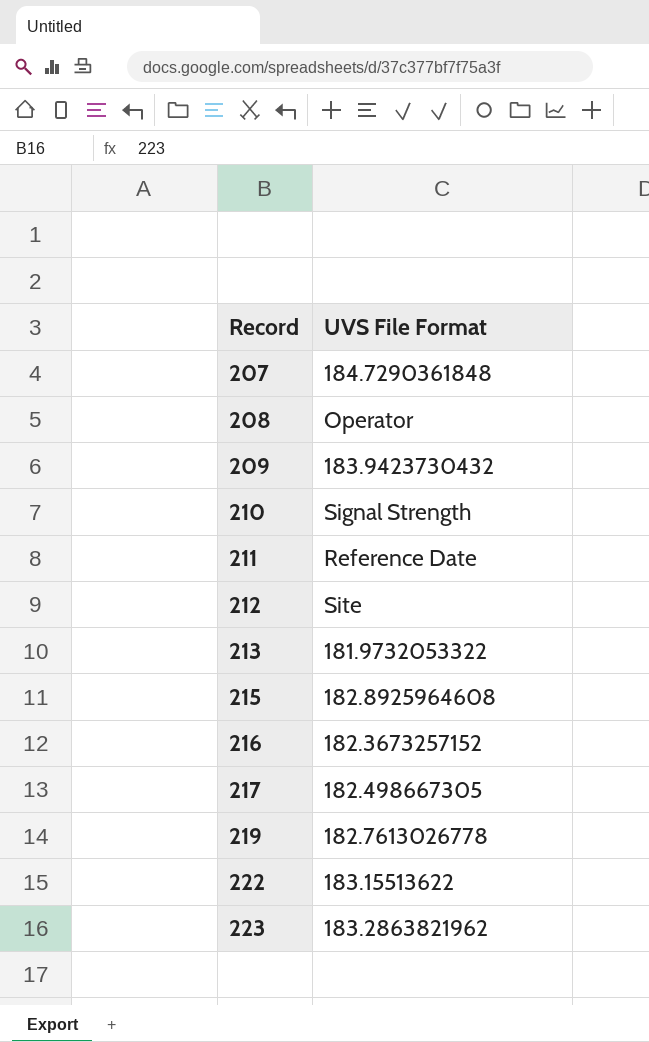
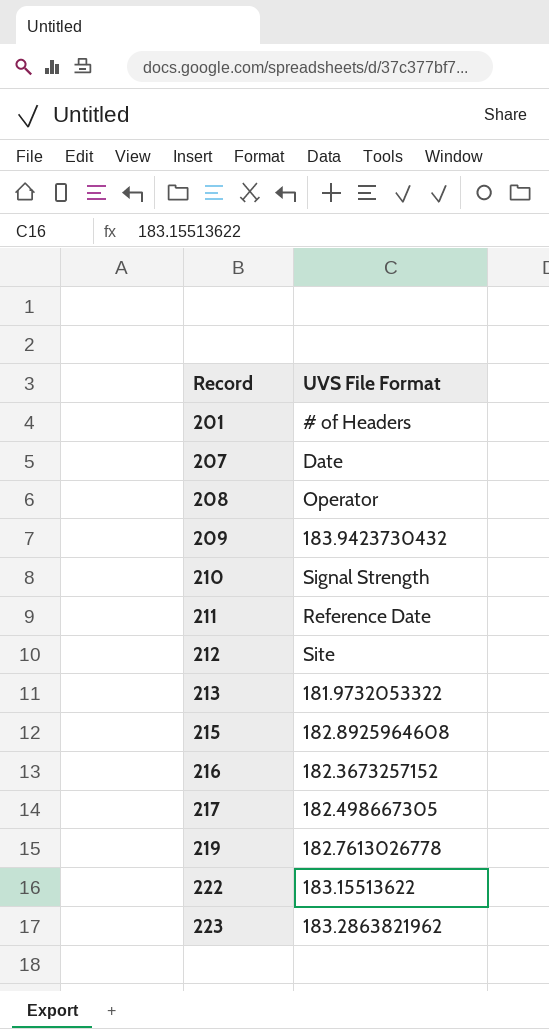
row 201: none -> # of Headers
207 | UVS File Format: 184.7290361848 -> Date

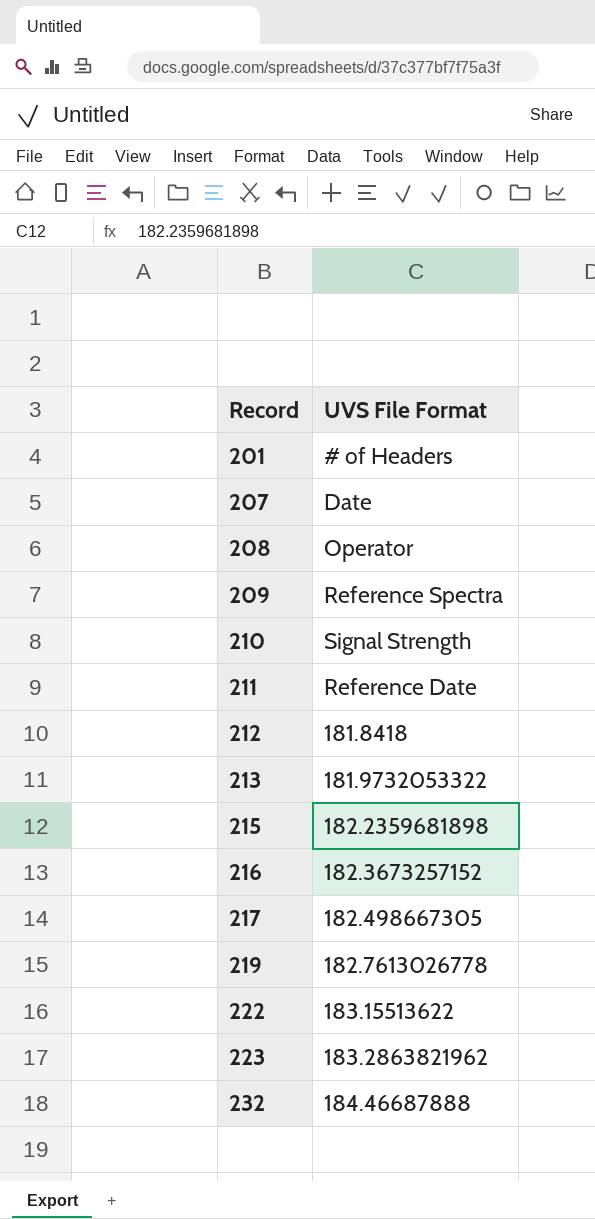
209 | UVS File Format: 183.9423730432 -> Reference Spectra
212 | UVS File Format: Site -> 181.8418
215 | UVS File Format: 182.8925964608 -> 182.2359681898
row 232: none -> 184.46687888

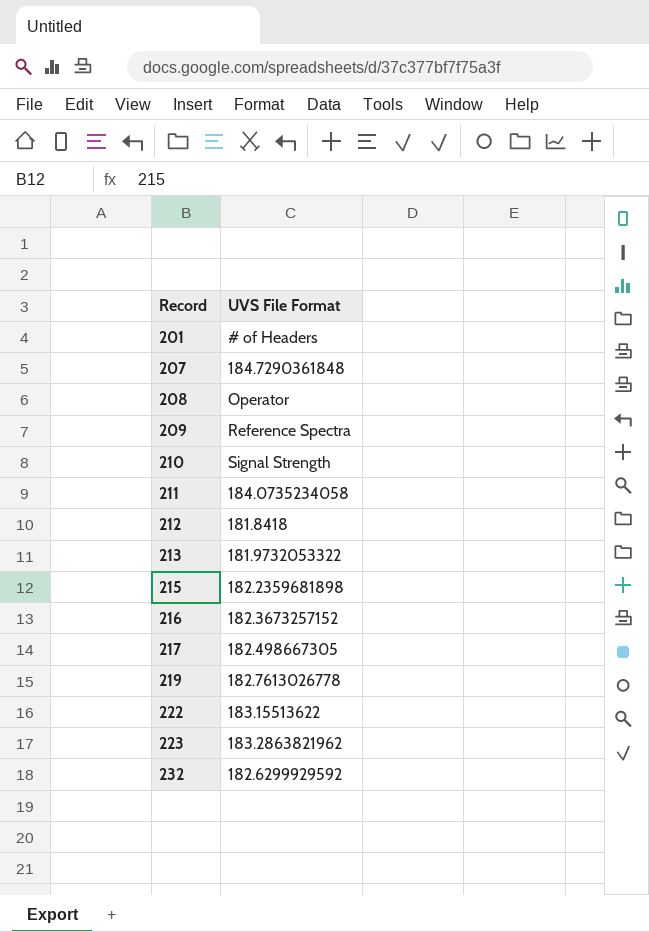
207 | UVS File Format: Date -> 184.7290361848
211 | UVS File Format: Reference Date -> 184.0735234058
232 | UVS File Format: 184.46687888 -> 182.6299929592

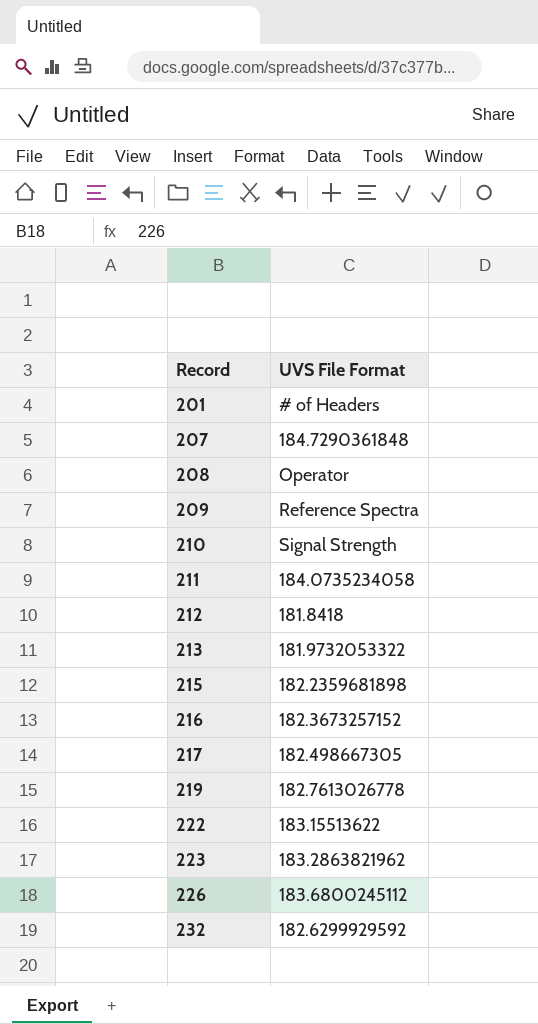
row 226: none -> 183.6800245112

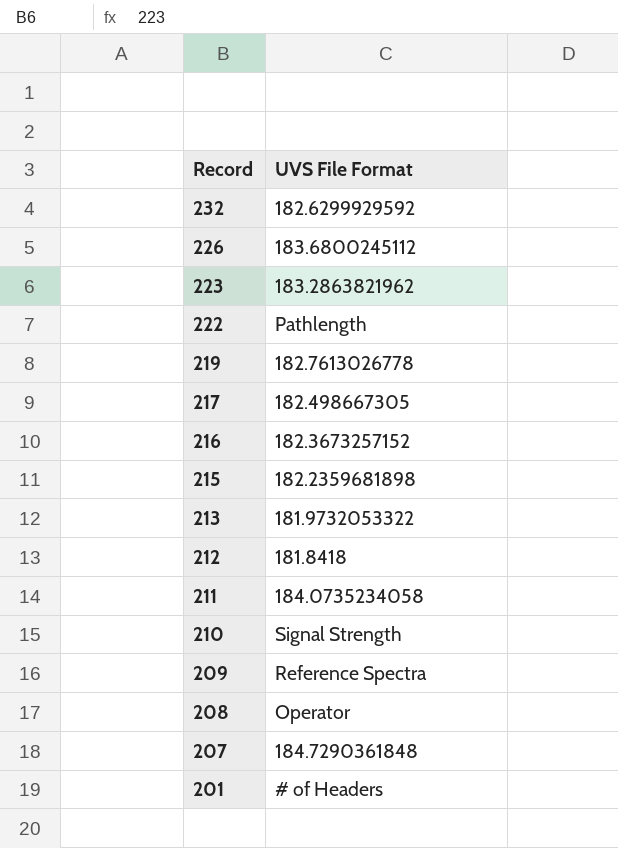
row order: Record ascending -> Record descending
222 | UVS File Format: 183.15513622 -> Pathlength

